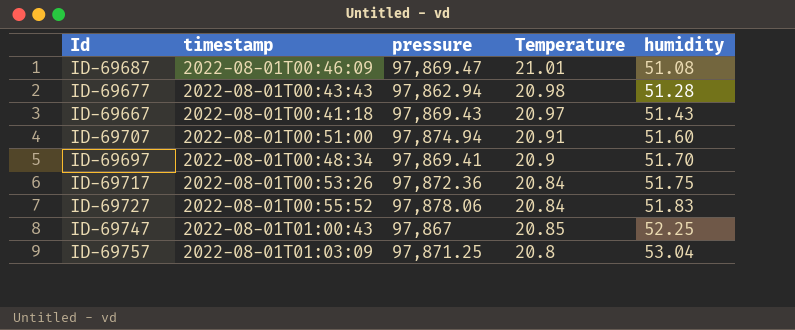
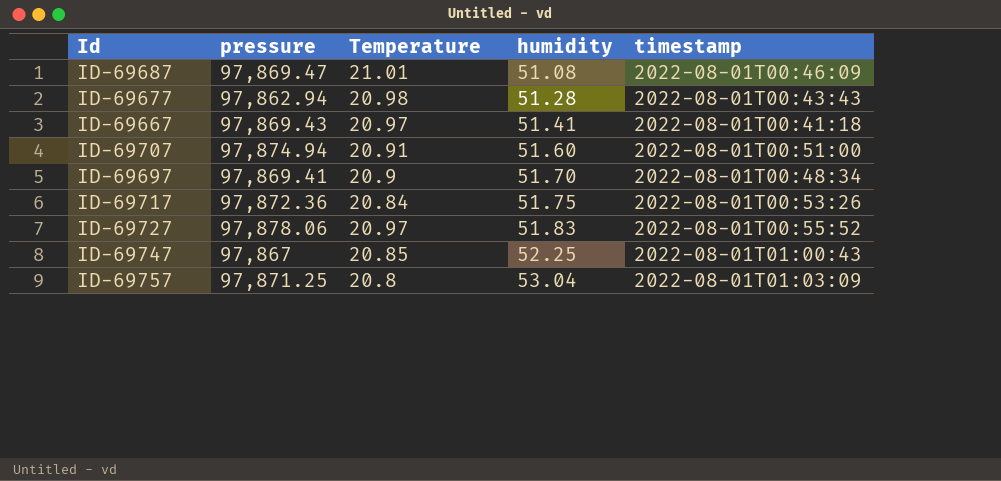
column timestamp | position: 2 -> 5
ID-69667 | humidity: 51.43 -> 51.41
ID-69727 | Temperature: 20.84 -> 20.97

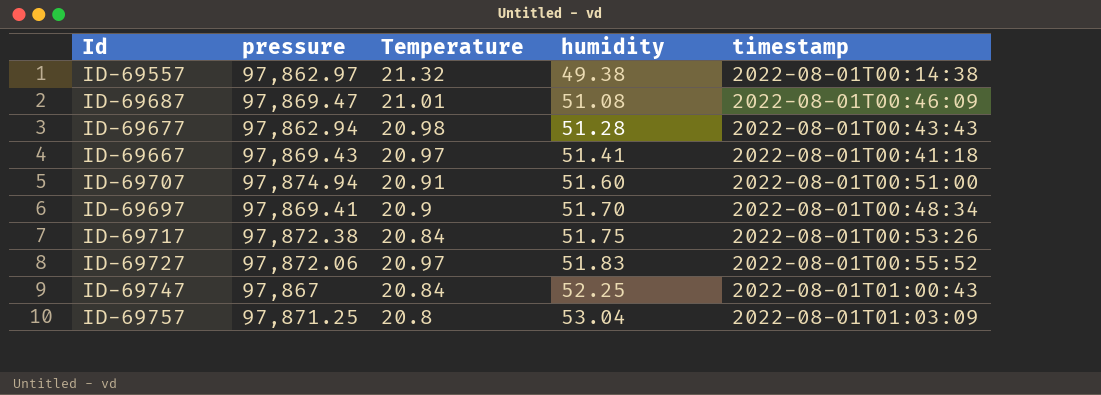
row ID-69557: none -> 97,862.97 | 21.32 | 49.38 | 2022-08-01T00:14:38
ID-69717 | pressure: 97,872.36 -> 97,872.38
ID-69727 | pressure: 97,878.06 -> 97,872.06
ID-69747 | Temperature: 20.85 -> 20.84

